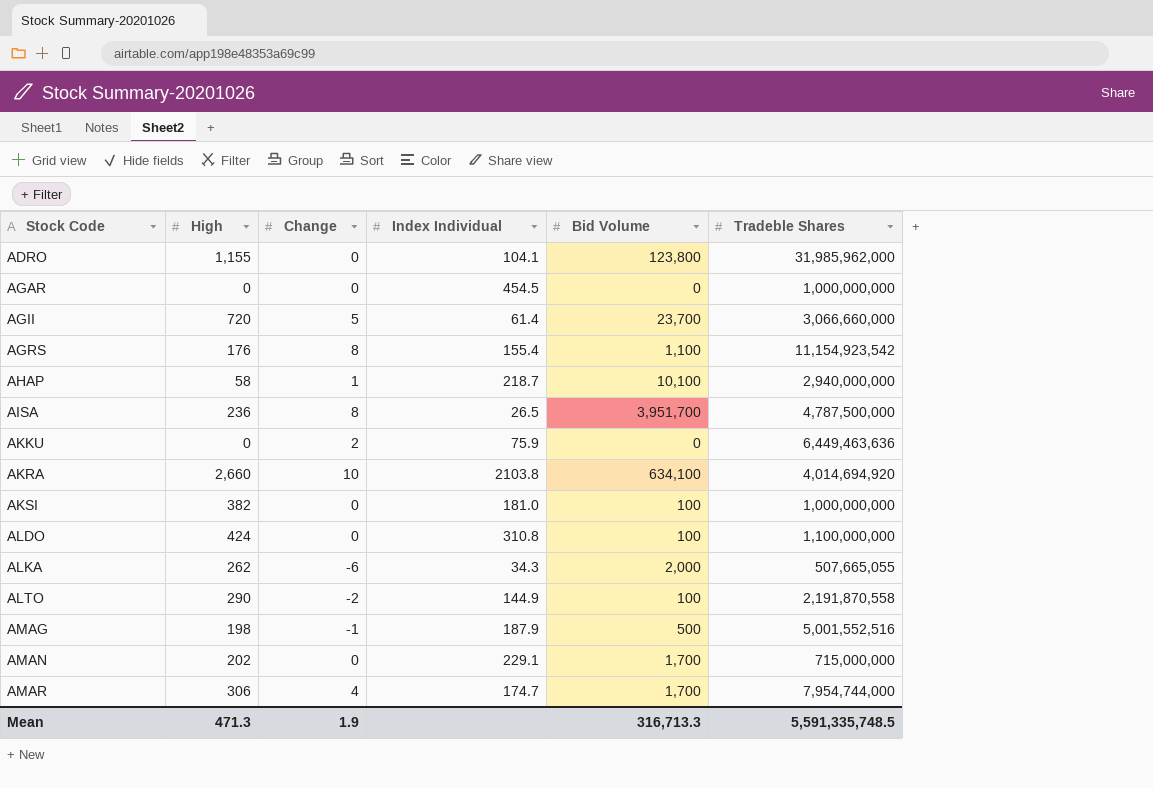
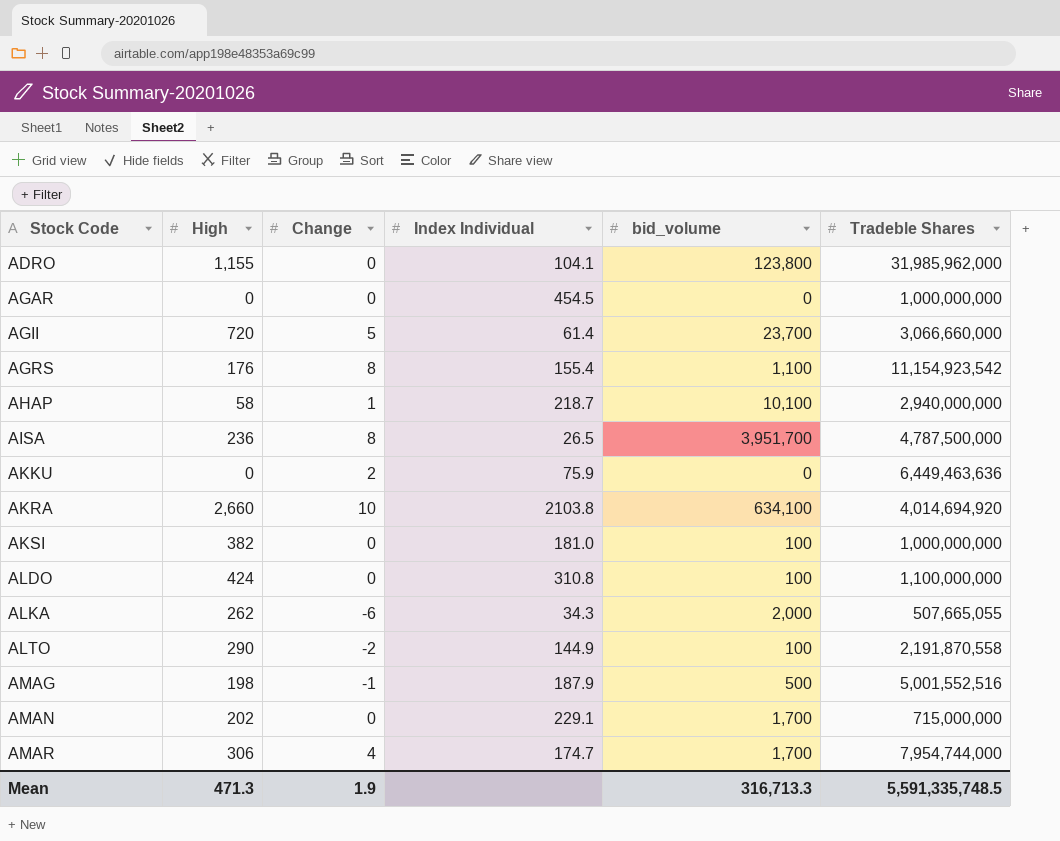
column name: Bid Volume -> bid_volume

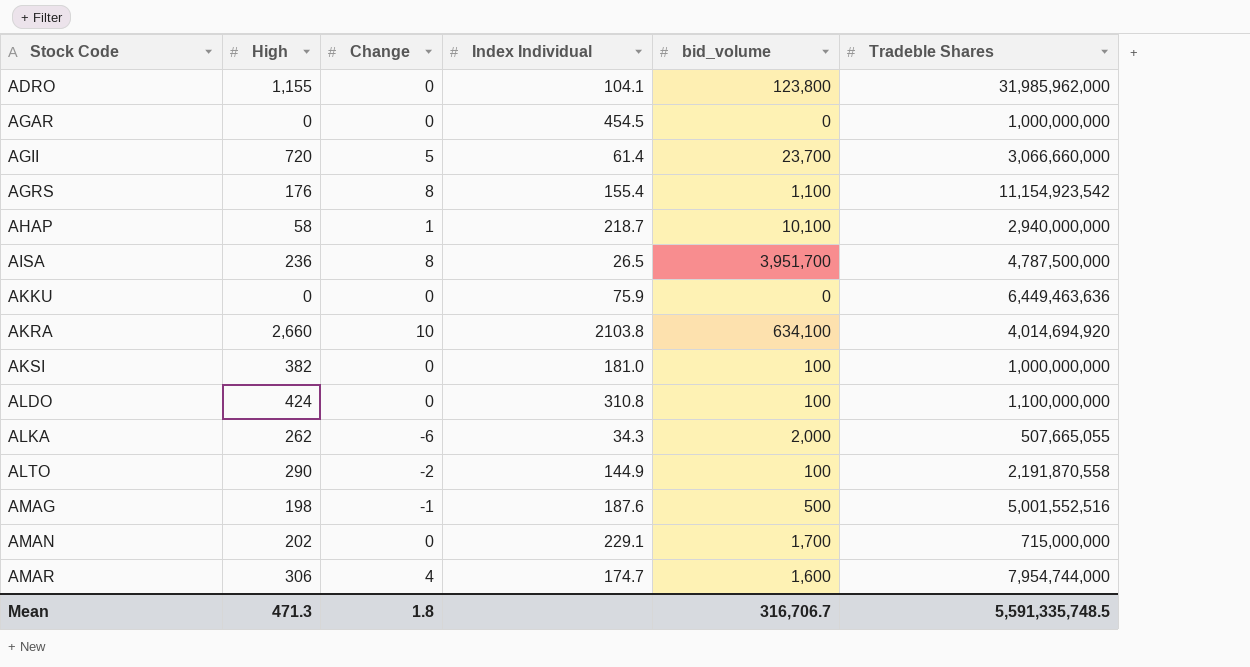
AKKU | Change: 2 -> 0
AMAG | Index Individual: 187.9 -> 187.6
AMAR | bid_volume: 1,700 -> 1,600
Mean | Change: 1.9 -> 1.8
Mean | bid_volume: 316,713.3 -> 316,706.7

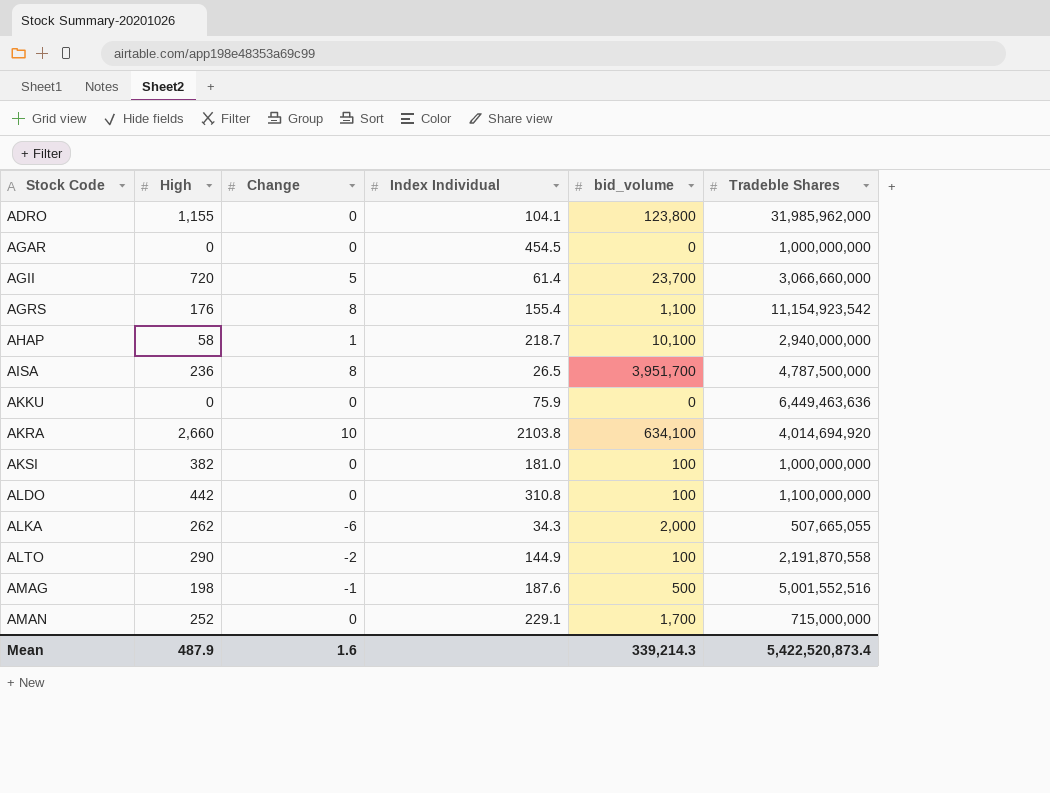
row AMAR: 306 | 4 | 174.7 | 1,600 | 7,954,744,000 -> none
ALDO | High: 424 -> 442
AMAN | High: 202 -> 252
Mean | High: 471.3 -> 487.9
Mean | Change: 1.8 -> 1.6
Mean | bid_volume: 316,706.7 -> 339,214.3
Mean | Tradeble Shares: 5,591,335,748.5 -> 5,422,520,873.4

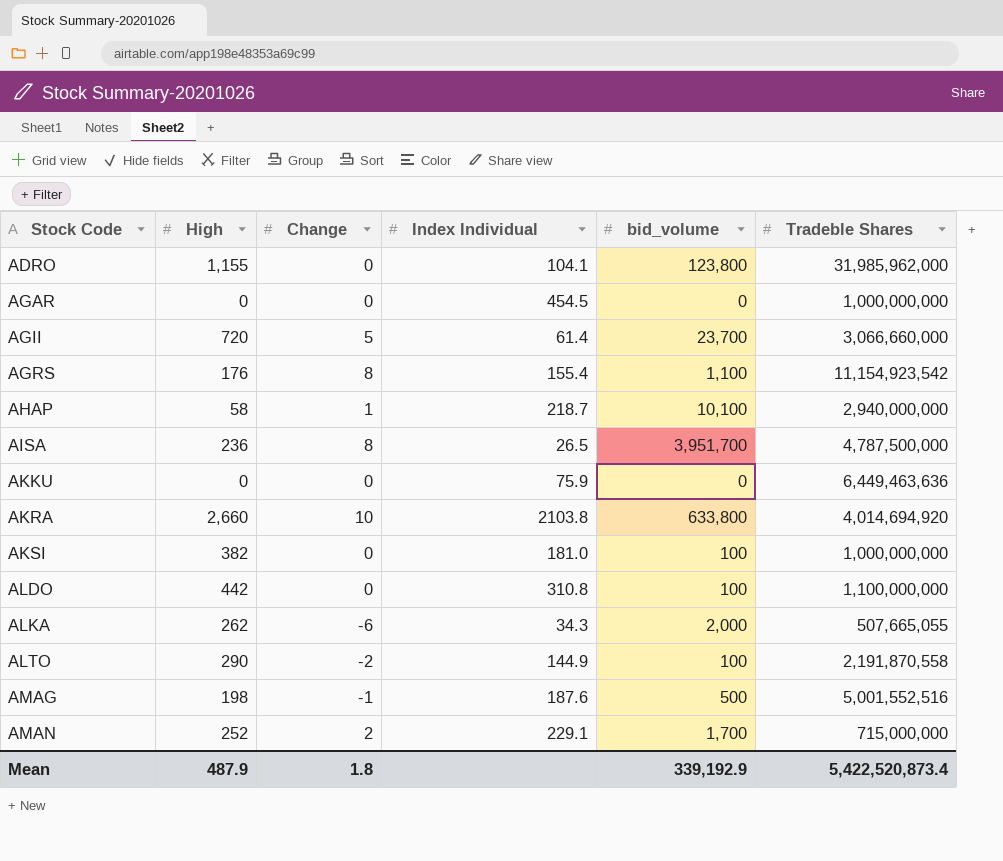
AKRA | bid_volume: 634,100 -> 633,800
AMAN | Change: 0 -> 2
Mean | Change: 1.6 -> 1.8
Mean | bid_volume: 339,214.3 -> 339,192.9

